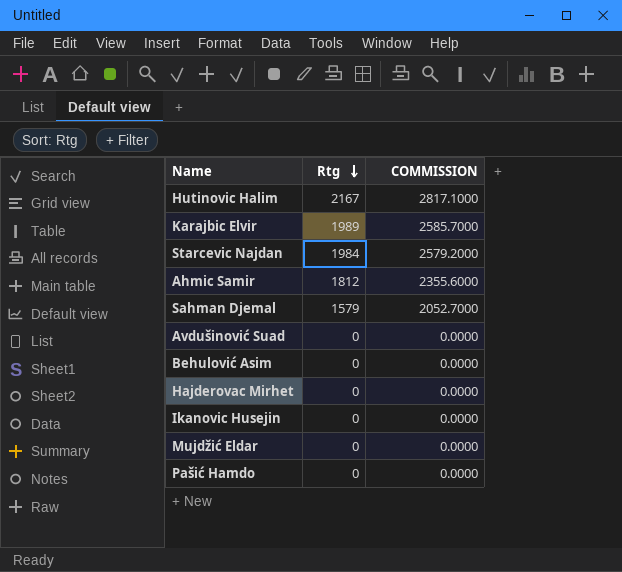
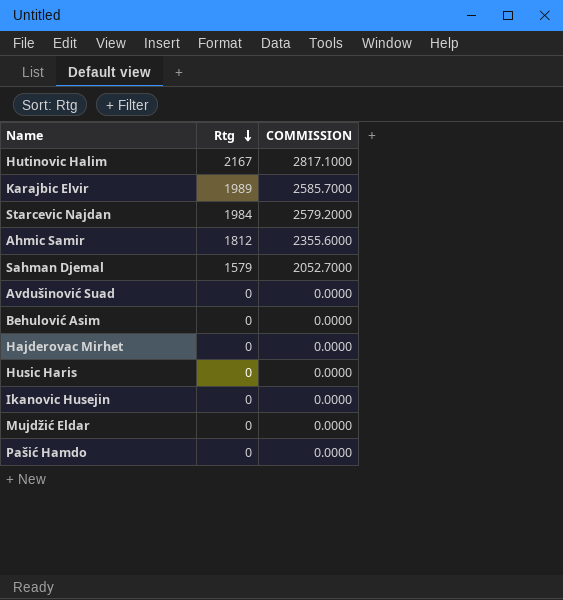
row Husic Haris: none -> 0 | 0.0000

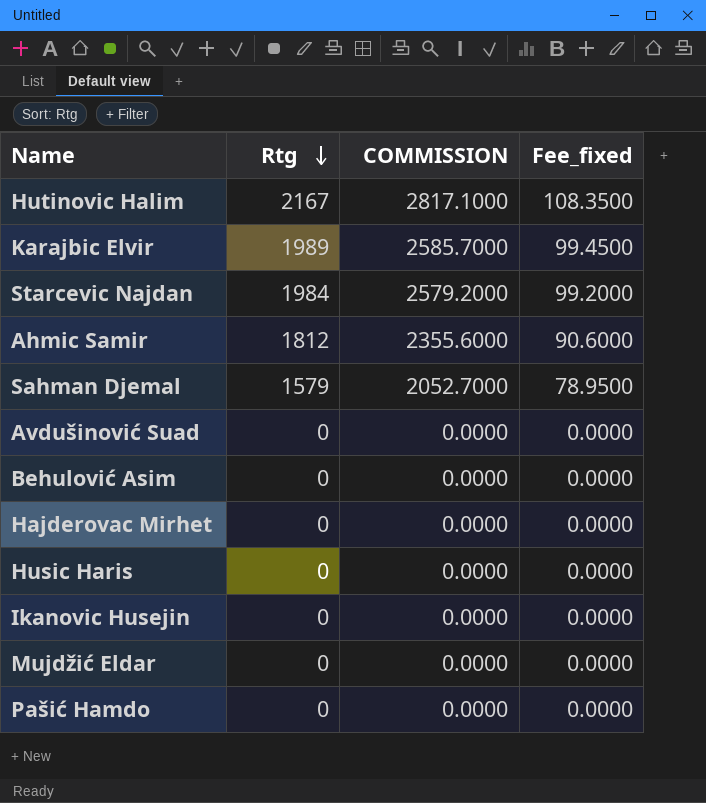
column Fee_fixed | formula: none -> [Rtg] * 0.05

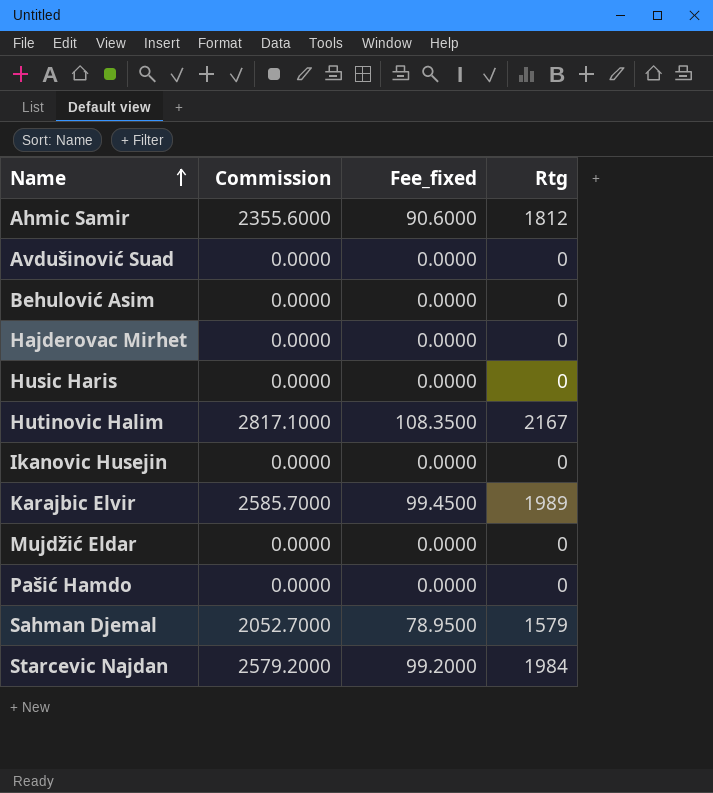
row order: Rtg descending -> Name ascending
column name: COMMISSION -> Commission
column Rtg | position: 2 -> 4

